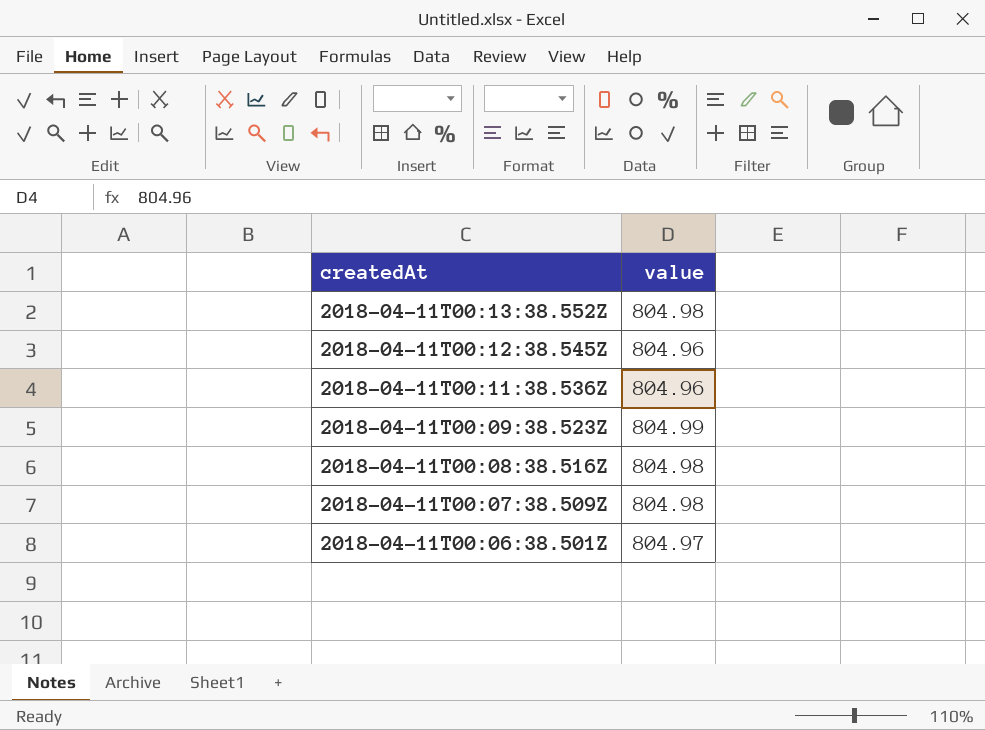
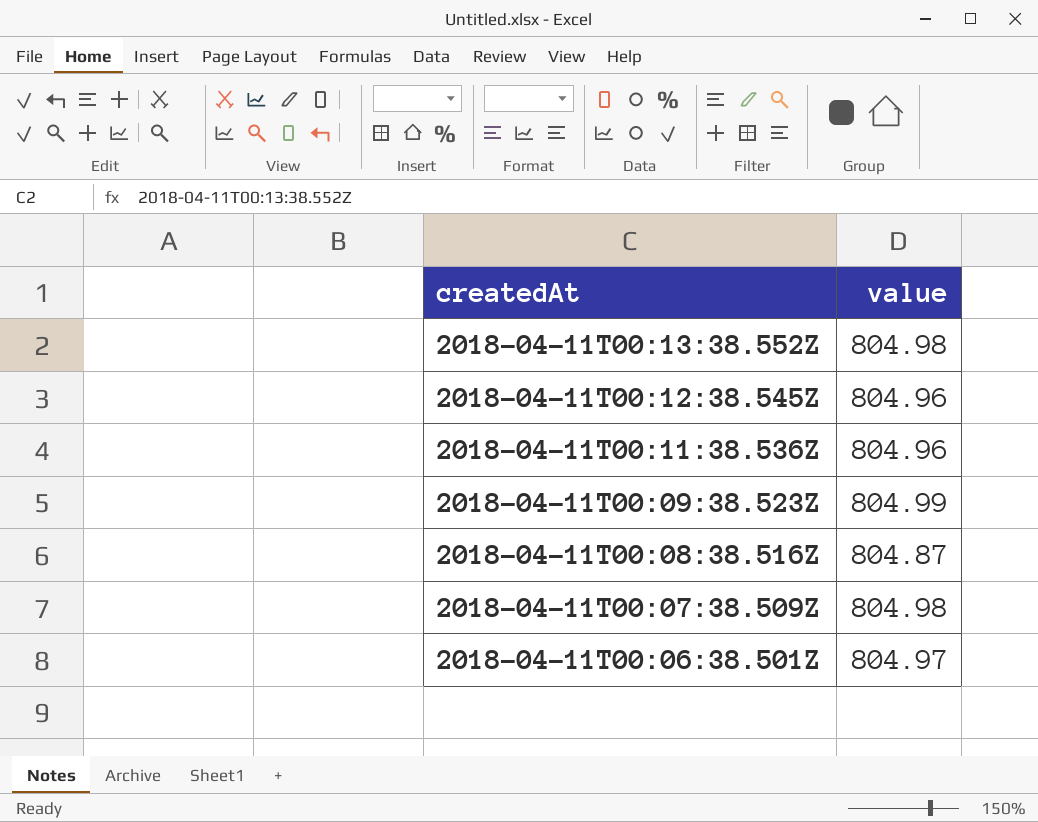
2018-04-11T00:08:38.516Z | value: 804.98 -> 804.87

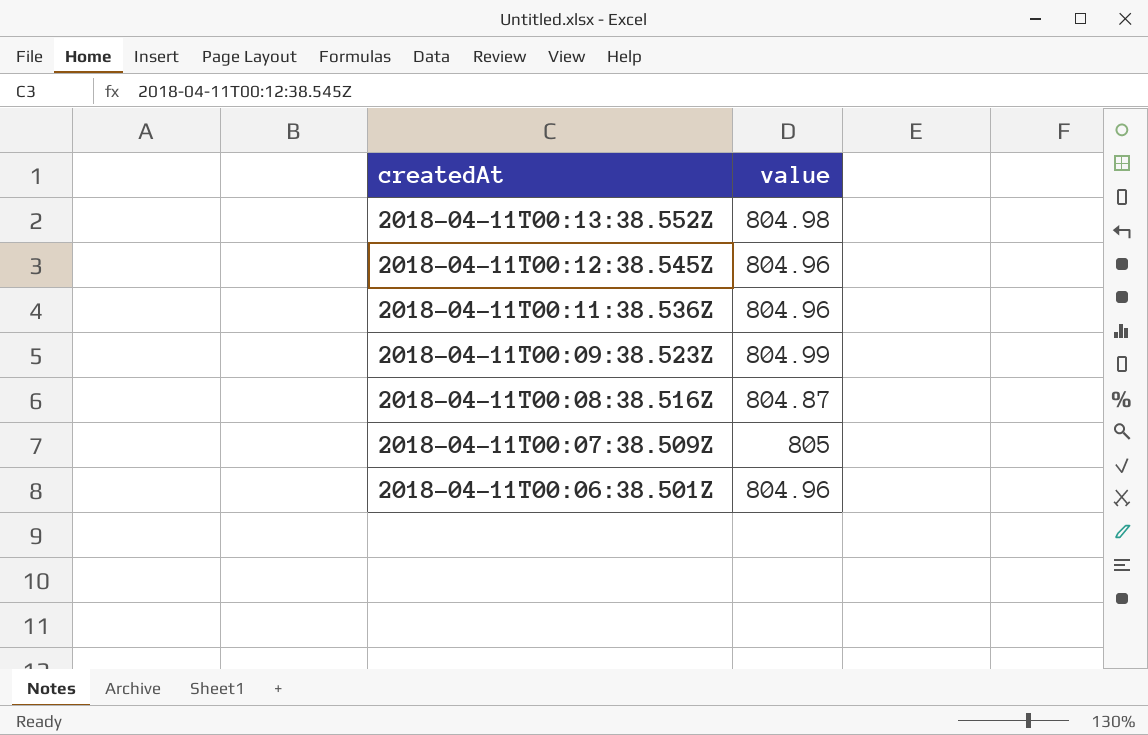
2018-04-11T00:07:38.509Z | value: 804.98 -> 805
2018-04-11T00:06:38.501Z | value: 804.97 -> 804.96

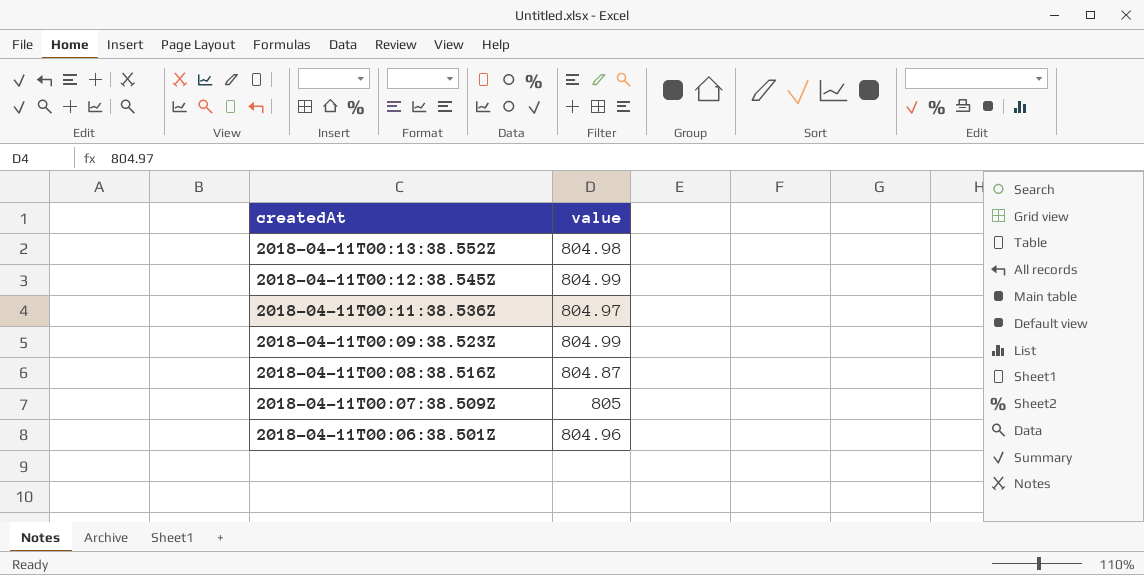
2018-04-11T00:12:38.545Z | value: 804.96 -> 804.99
2018-04-11T00:11:38.536Z | value: 804.96 -> 804.97

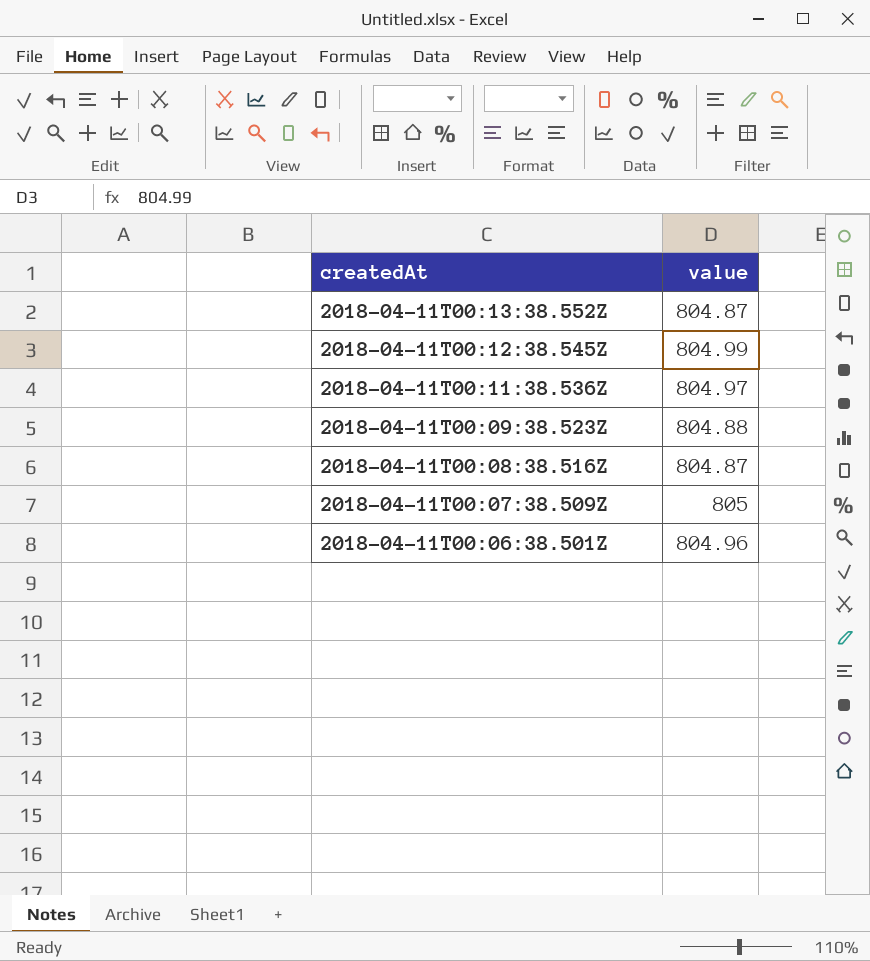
2018-04-11T00:13:38.552Z | value: 804.98 -> 804.87
2018-04-11T00:09:38.523Z | value: 804.99 -> 804.88

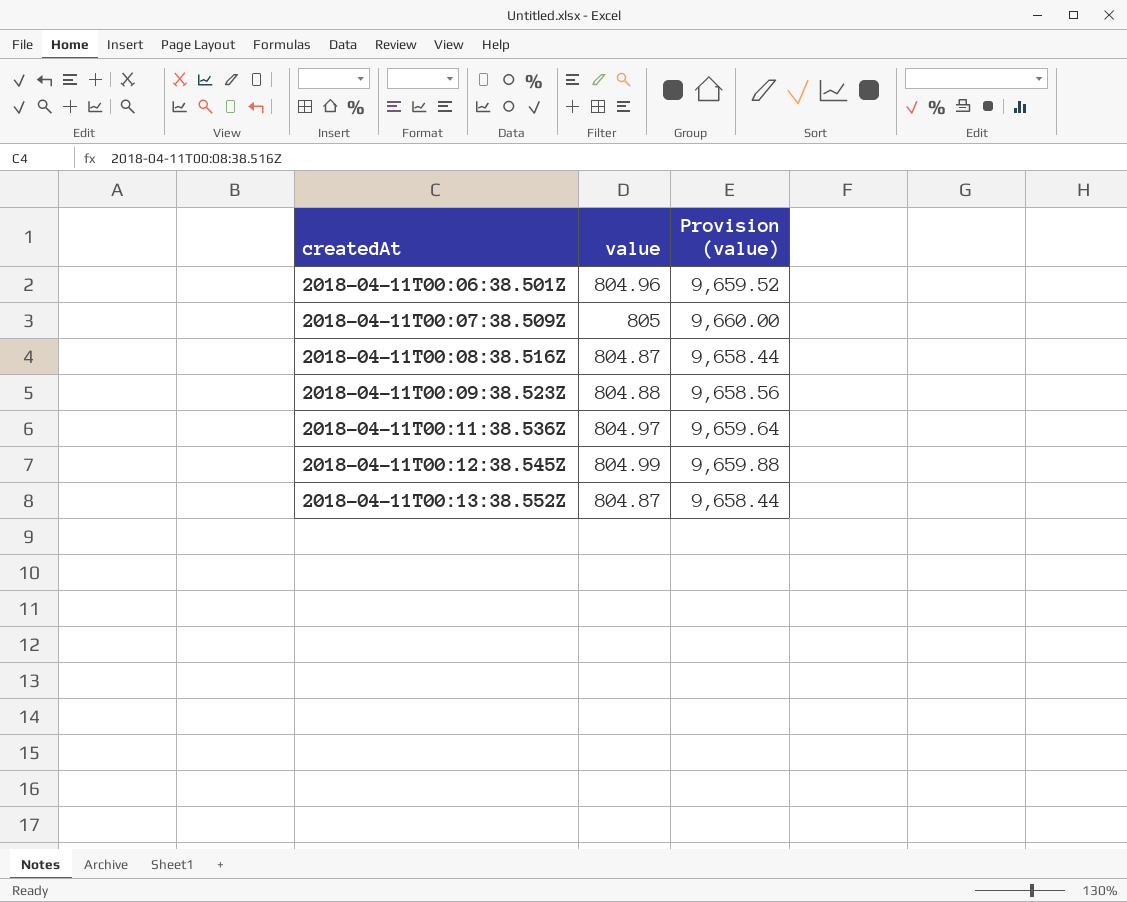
row order: createdAt descending -> createdAt ascending
column Provision (value) | formula: none -> [value] * 12

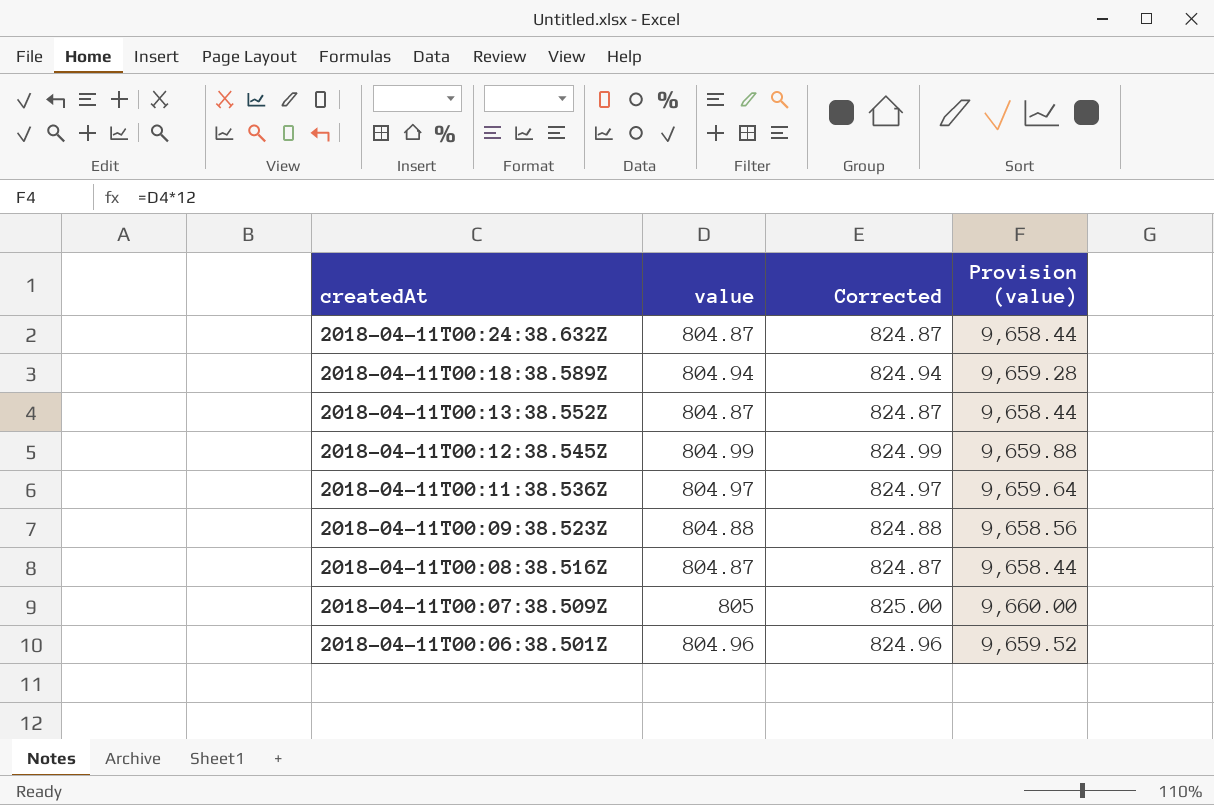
row order: createdAt ascending -> createdAt descending
column Corrected | formula: none -> [value] + 20
row 2018-04-11T00:24:38.632Z: none -> 804.87 | 824.87 | 9,658.44
row 2018-04-11T00:18:38.589Z: none -> 804.94 | 824.94 | 9,659.28

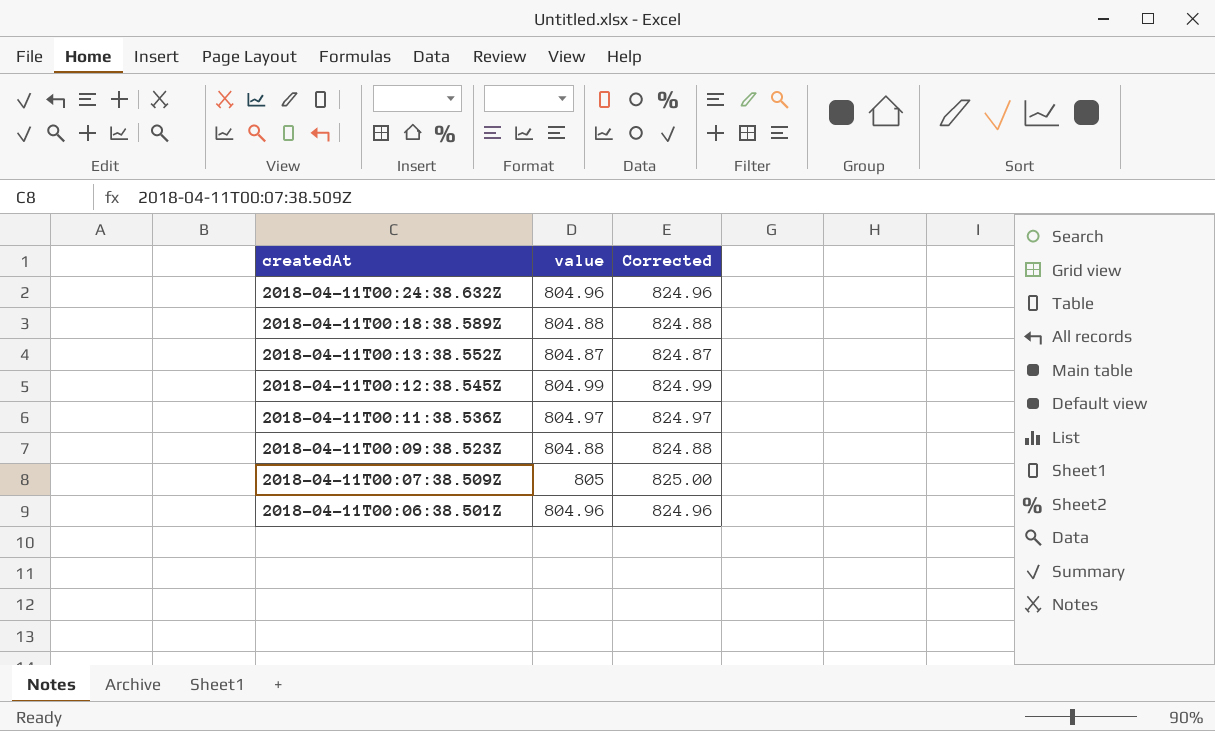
column Provision (value) | formula: [value] * 12 -> none
row 2018-04-11T00:08:38.516Z: 804.87 | 824.87 | 9,658.44 -> none
2018-04-11T00:24:38.632Z | value: 804.87 -> 804.96
2018-04-11T00:24:38.632Z | Corrected: 824.87 -> 824.96
2018-04-11T00:18:38.589Z | value: 804.94 -> 804.88
2018-04-11T00:18:38.589Z | Corrected: 824.94 -> 824.88

